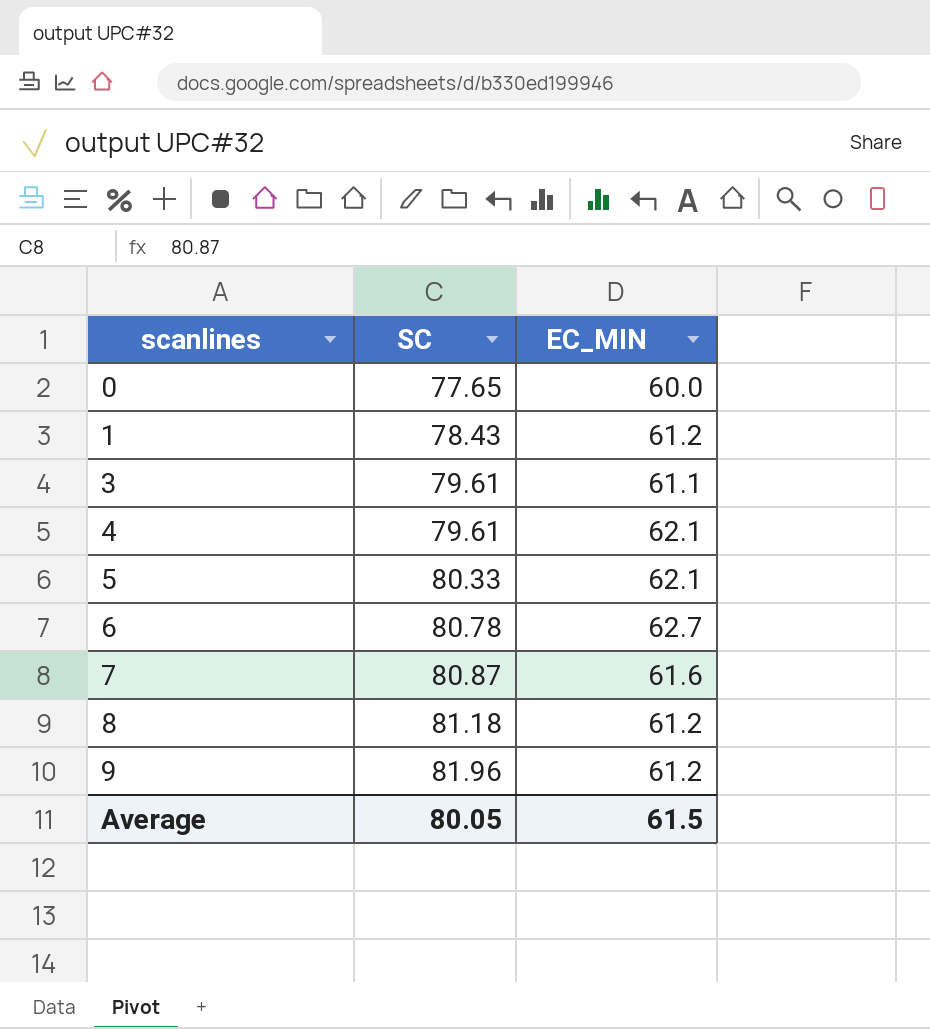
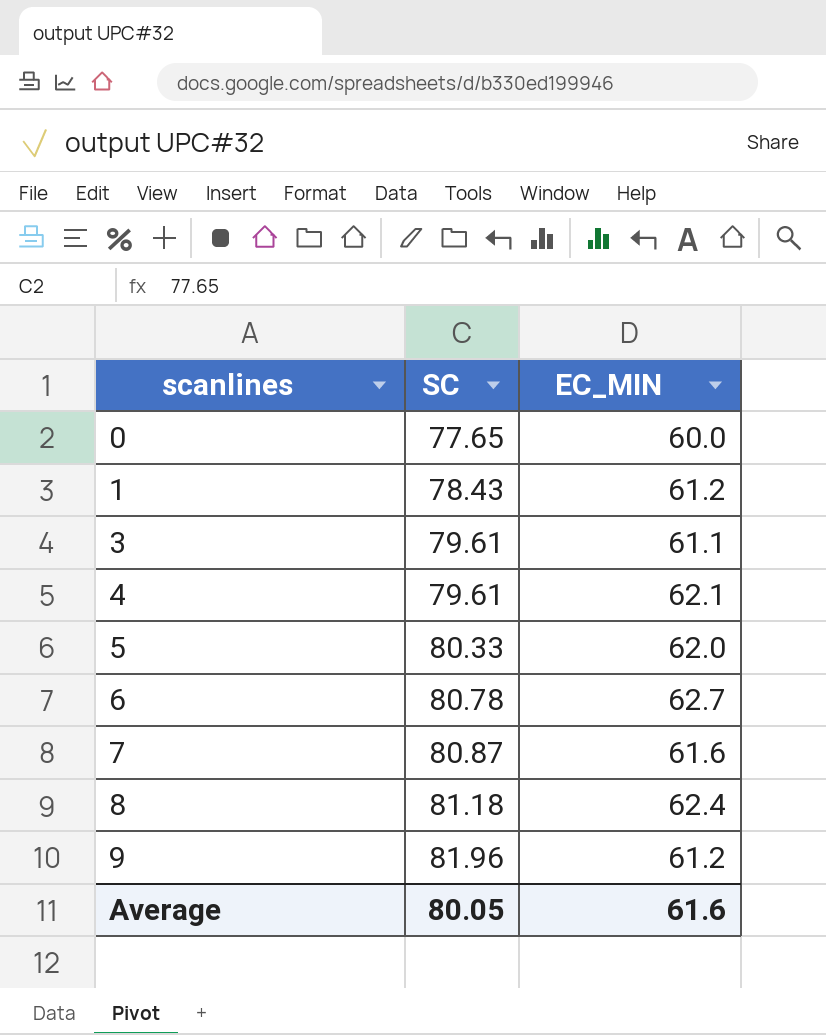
5 | EC_MIN: 62.1 -> 62.0
8 | EC_MIN: 61.2 -> 62.4
Average | EC_MIN: 61.5 -> 61.6

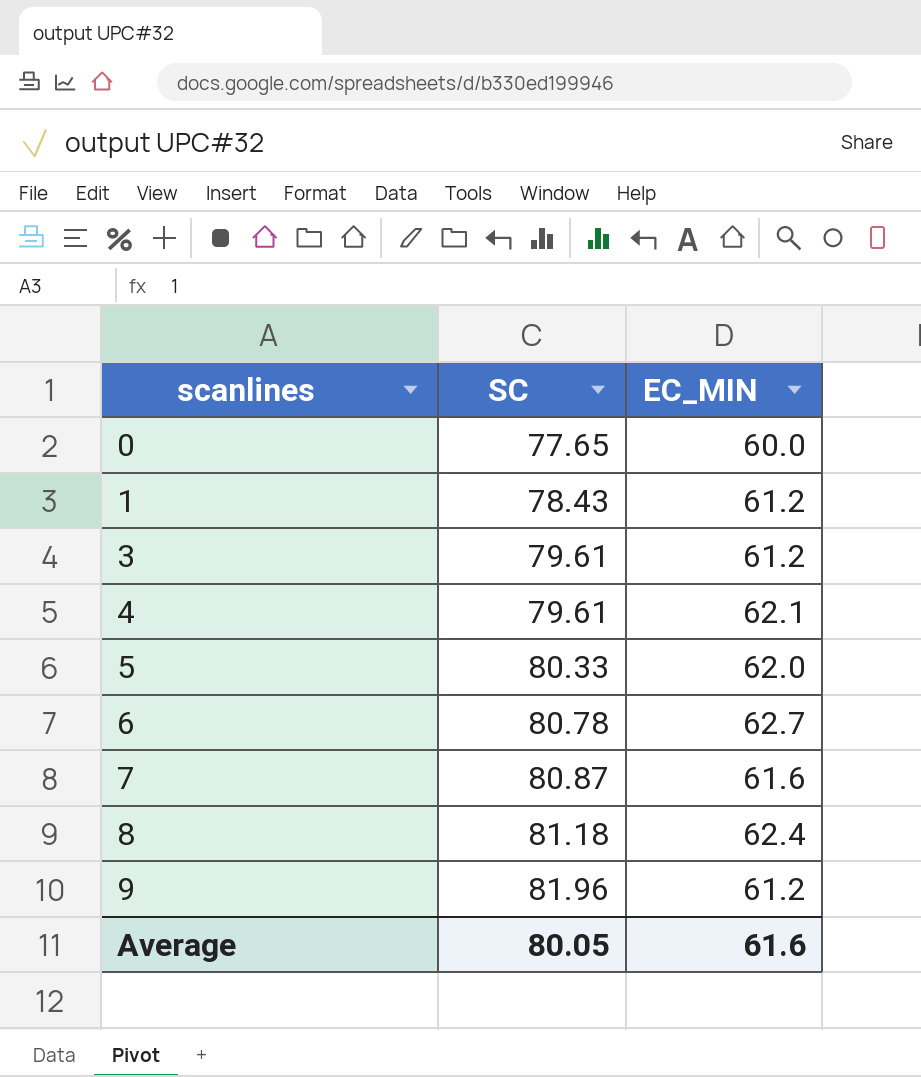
3 | EC_MIN: 61.1 -> 61.2

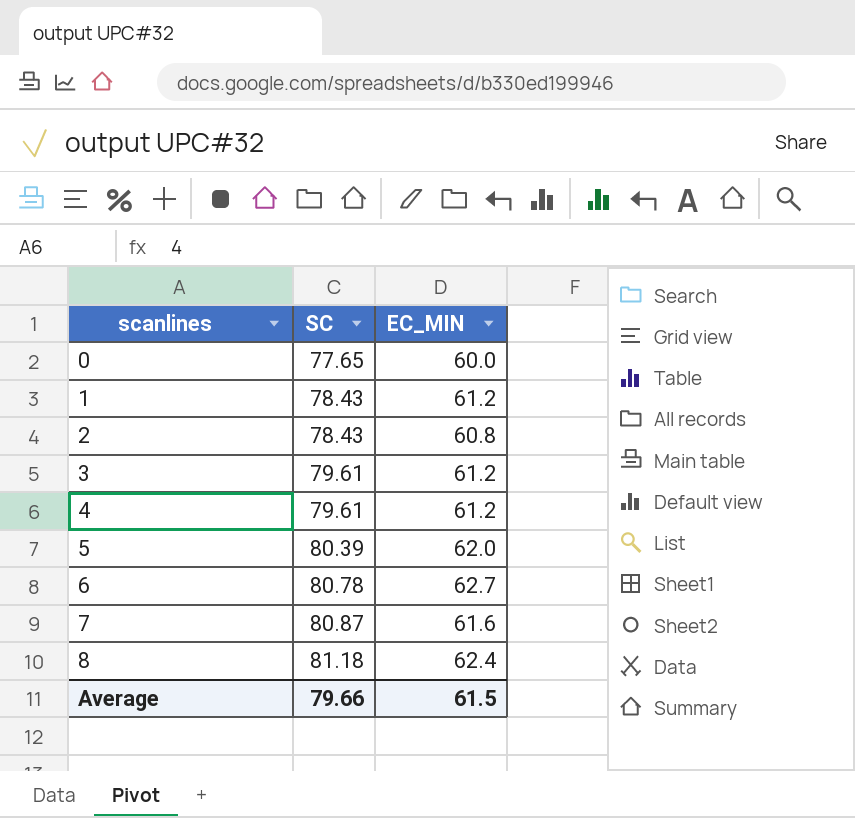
row 9: 81.96 | 61.2 -> none
row 2: none -> 78.43 | 60.8
4 | EC_MIN: 62.1 -> 61.2
5 | SC: 80.33 -> 80.39
Average | SC: 80.05 -> 79.66
Average | EC_MIN: 61.6 -> 61.5

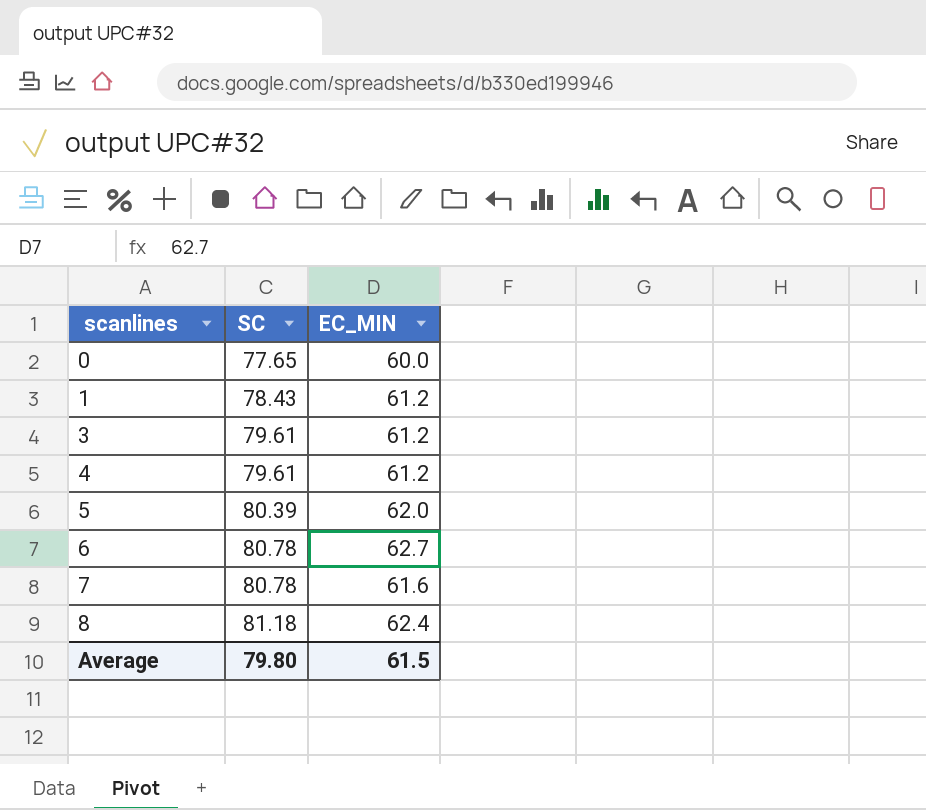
row 2: 78.43 | 60.8 -> none
7 | SC: 80.87 -> 80.78
Average | SC: 79.66 -> 79.80

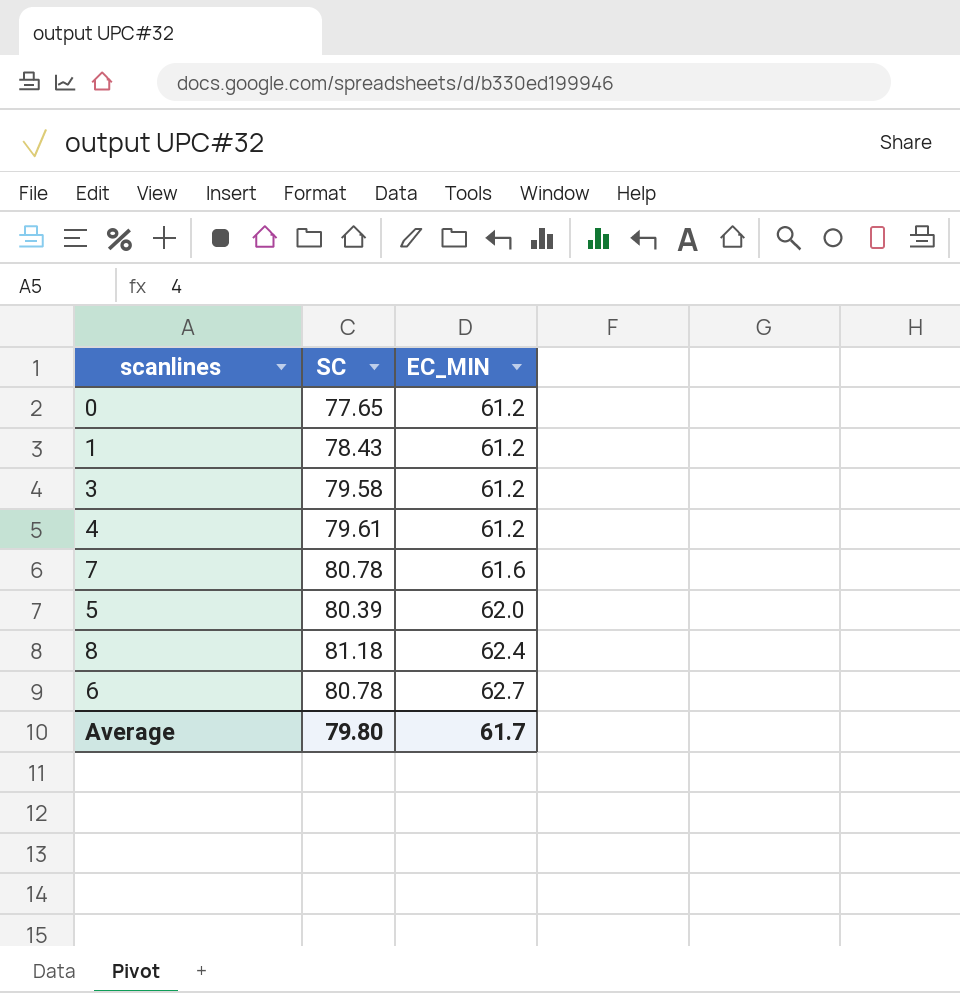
row order: scanlines ascending -> EC_MIN ascending
0 | EC_MIN: 60.0 -> 61.2
3 | SC: 79.61 -> 79.58
Average | EC_MIN: 61.5 -> 61.7

